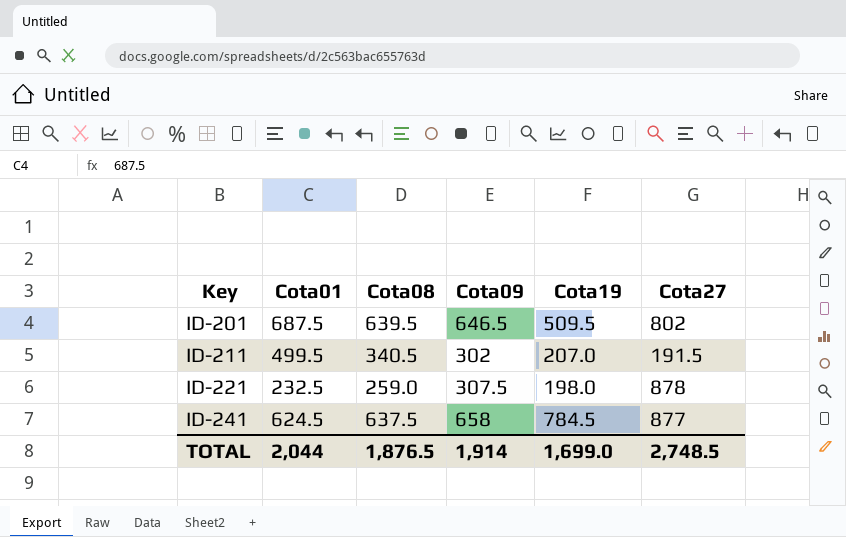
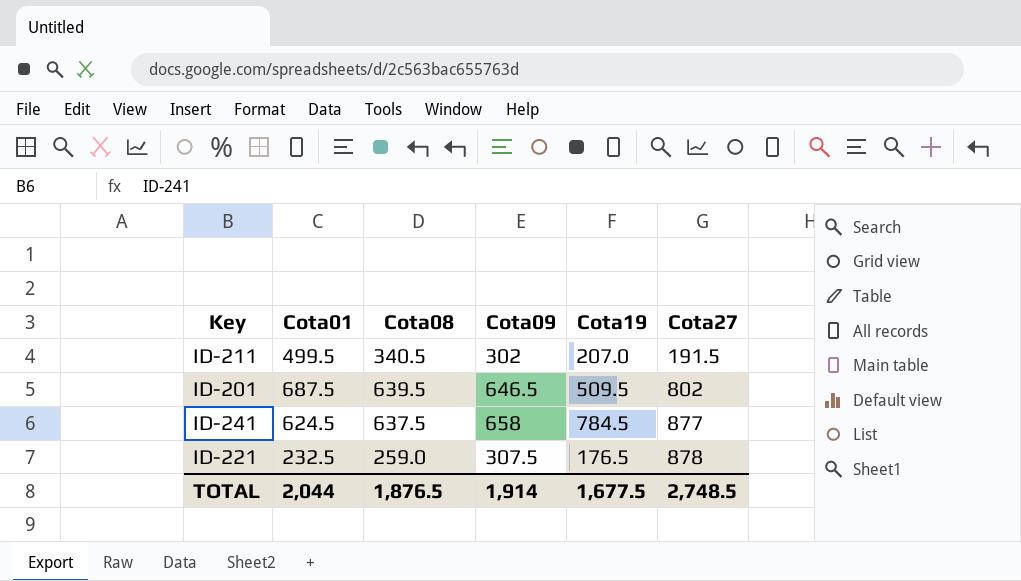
row order: Key ascending -> Cota27 ascending
ID-221 | Cota19: 198.0 -> 176.5
TOTAL | Cota19: 1,699.0 -> 1,677.5

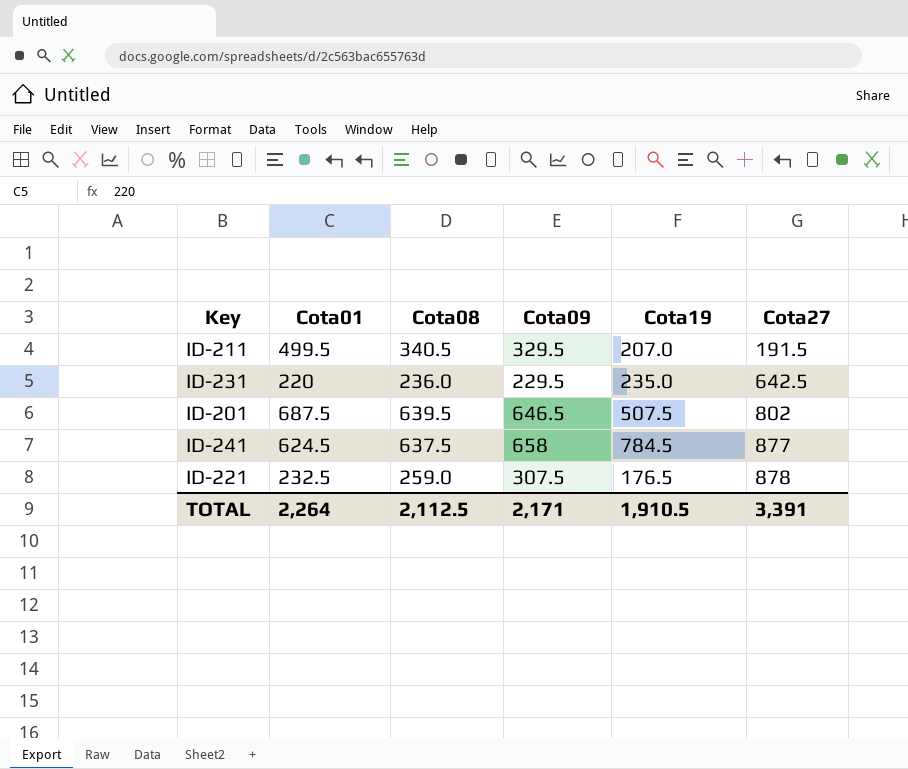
ID-211 | Cota09: 302 -> 329.5
row ID-231: none -> 220 | 236.0 | 229.5 | 235.0 | 642.5
ID-201 | Cota19: 509.5 -> 507.5
TOTAL | Cota01: 2,044 -> 2,264
TOTAL | Cota08: 1,876.5 -> 2,112.5
TOTAL | Cota09: 1,914 -> 2,171
TOTAL | Cota19: 1,677.5 -> 1,910.5
TOTAL | Cota27: 2,748.5 -> 3,391

